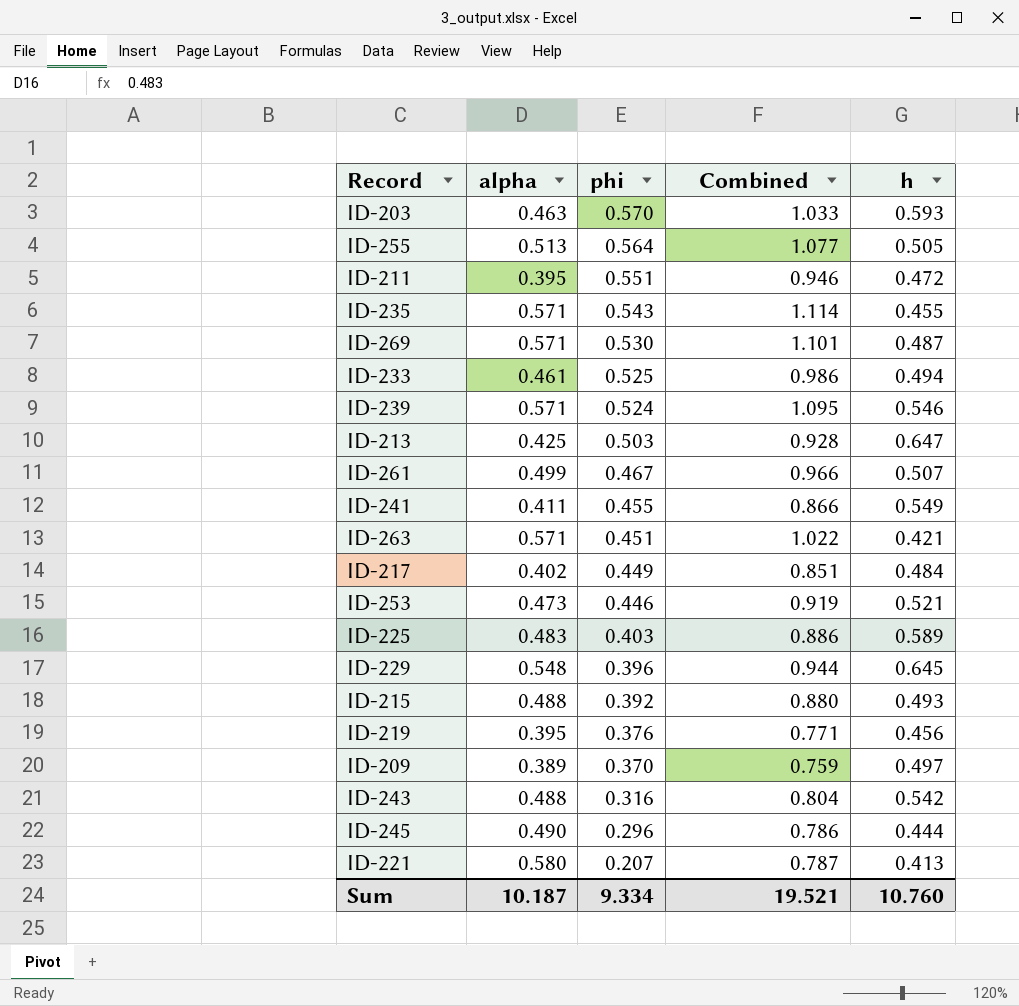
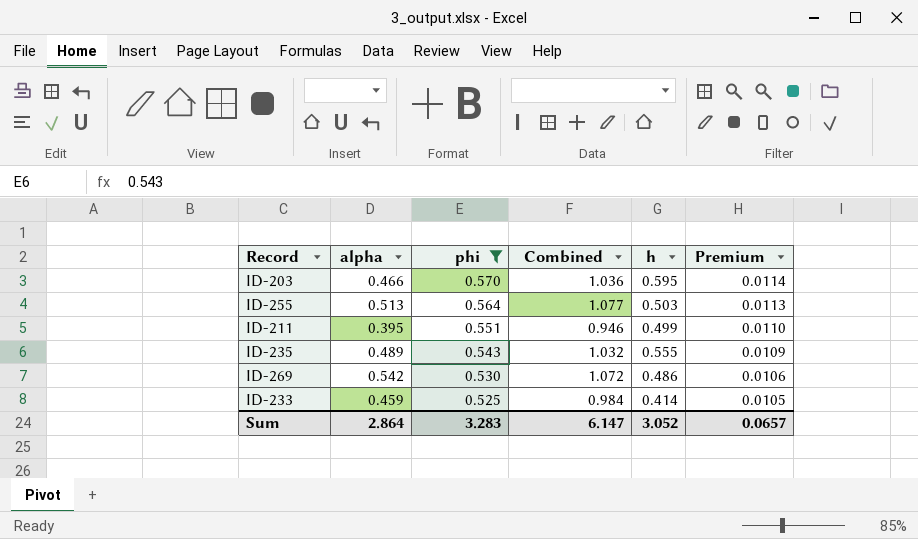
filter: none -> phi >= 0.525
column Premium | formula: none -> [phi] * 0.02
ID-203 | alpha: 0.463 -> 0.466
ID-203 | Combined: 1.033 -> 1.036
ID-203 | h: 0.593 -> 0.595
ID-255 | h: 0.505 -> 0.503
ID-211 | h: 0.472 -> 0.499
ID-235 | alpha: 0.571 -> 0.489
ID-235 | Combined: 1.114 -> 1.032
ID-235 | h: 0.455 -> 0.555
ID-269 | alpha: 0.571 -> 0.542
ID-269 | Combined: 1.101 -> 1.072
ID-269 | h: 0.487 -> 0.486
ID-233 | alpha: 0.461 -> 0.459
ID-233 | Combined: 0.986 -> 0.984
ID-233 | h: 0.494 -> 0.414
Sum | alpha: 10.187 -> 2.864
Sum | phi: 9.334 -> 3.283
Sum | Combined: 19.521 -> 6.147
Sum | h: 10.760 -> 3.052

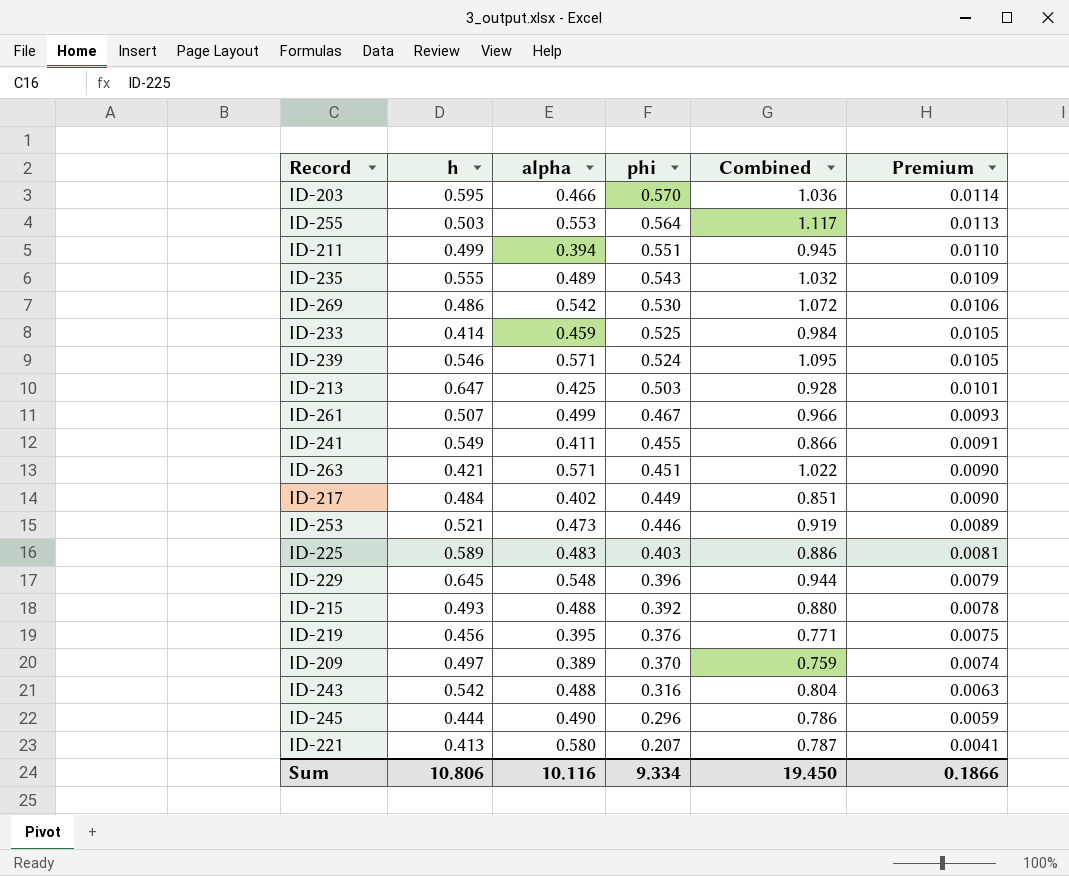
filter: phi >= 0.525 -> none
column h | position: 5 -> 2
ID-255 | alpha: 0.513 -> 0.553
ID-255 | Combined: 1.077 -> 1.117
ID-211 | alpha: 0.395 -> 0.394
ID-211 | Combined: 0.946 -> 0.945
Sum | h: 3.052 -> 10.806
Sum | alpha: 2.864 -> 10.116
Sum | phi: 3.283 -> 9.334
Sum | Combined: 6.147 -> 19.450
Sum | Premium: 0.0657 -> 0.1866

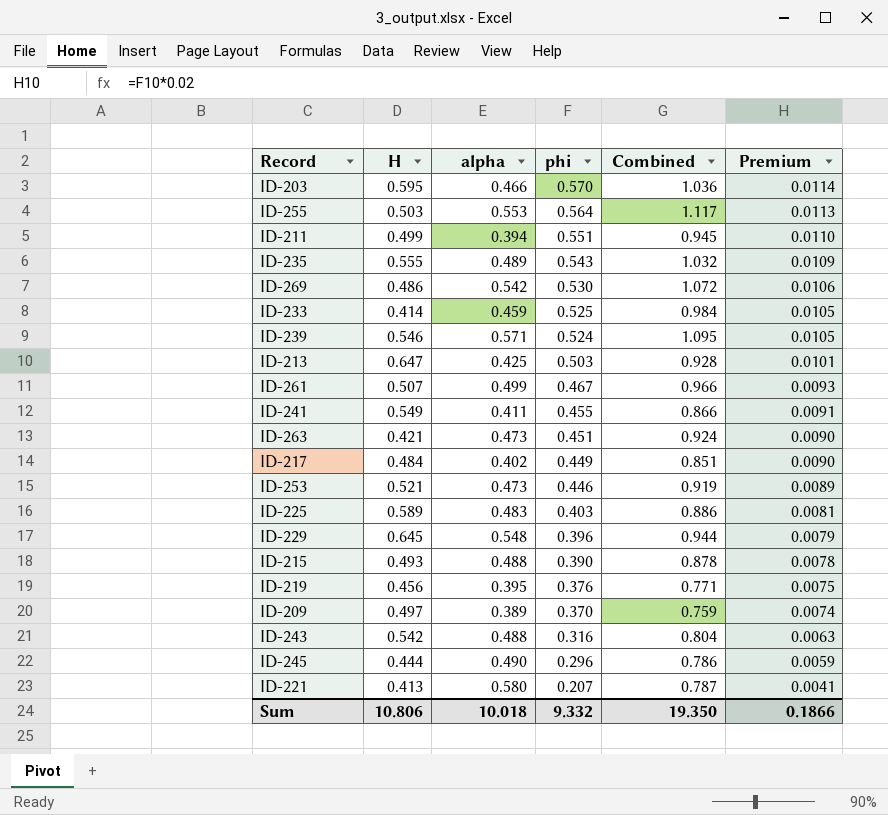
column name: h -> H
ID-263 | alpha: 0.571 -> 0.473
ID-263 | Combined: 1.022 -> 0.924
ID-215 | phi: 0.392 -> 0.390
ID-215 | Combined: 0.880 -> 0.878
Sum | alpha: 10.116 -> 10.018
Sum | phi: 9.334 -> 9.332
Sum | Combined: 19.450 -> 19.350

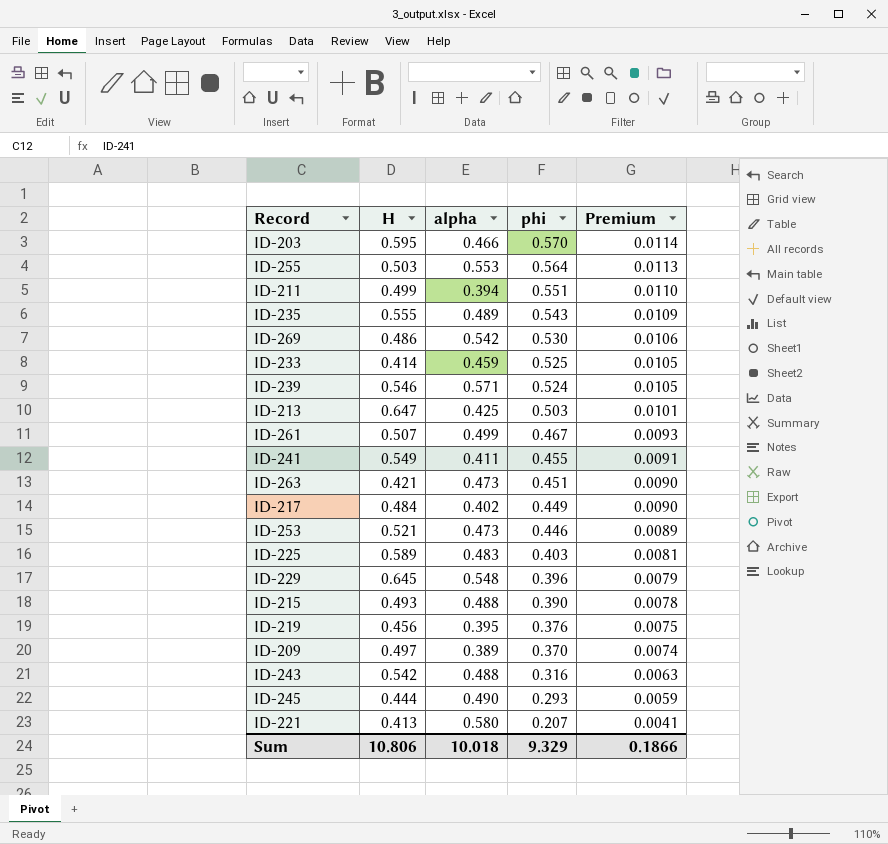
column Combined | formula: [alpha] + [phi] -> none
ID-245 | phi: 0.296 -> 0.293
Sum | phi: 9.332 -> 9.329

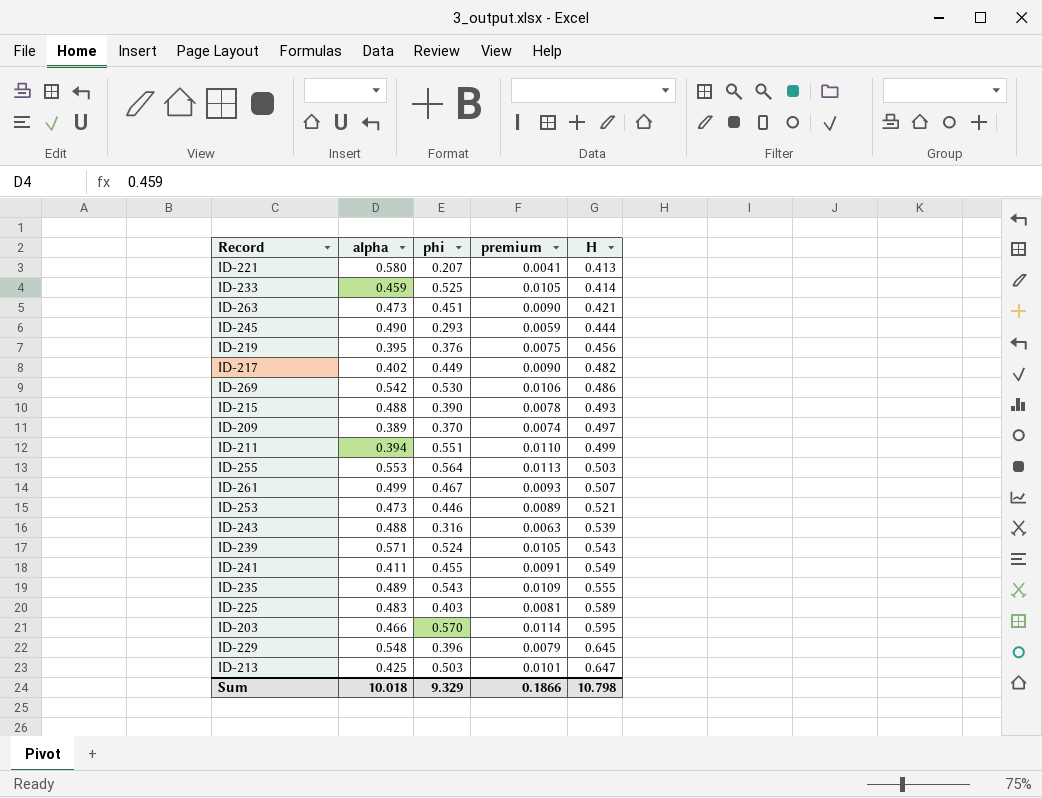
row order: phi descending -> H ascending
column name: Premium -> premium
column H | position: 2 -> 5
ID-217 | H: 0.484 -> 0.482
ID-243 | H: 0.542 -> 0.539
ID-239 | H: 0.546 -> 0.543
Sum | H: 10.806 -> 10.798

